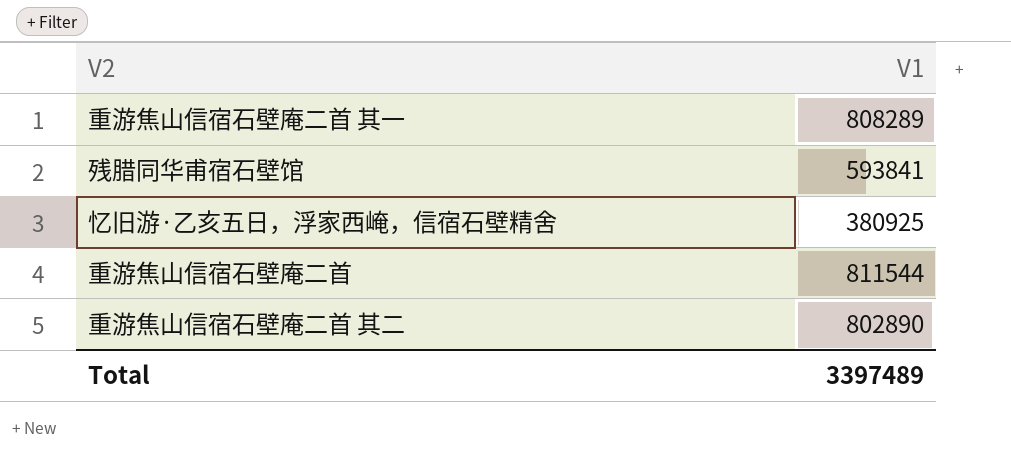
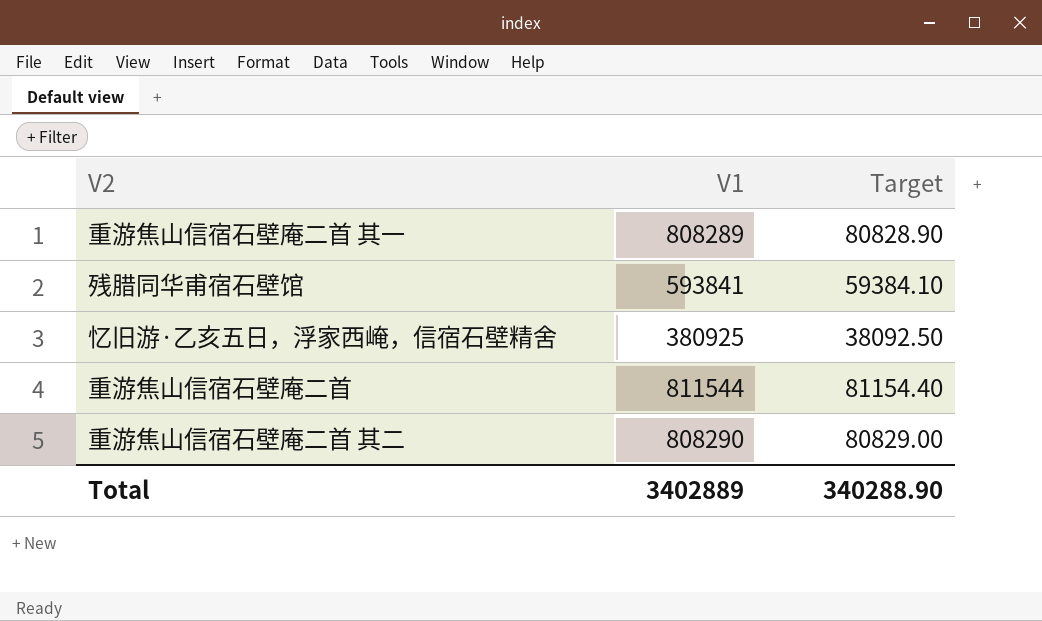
column Target | formula: none -> [V1] * 0.1
重游焦山信宿石壁庵二首 其二 | V1: 802890 -> 808290
Total | V1: 3397489 -> 3402889

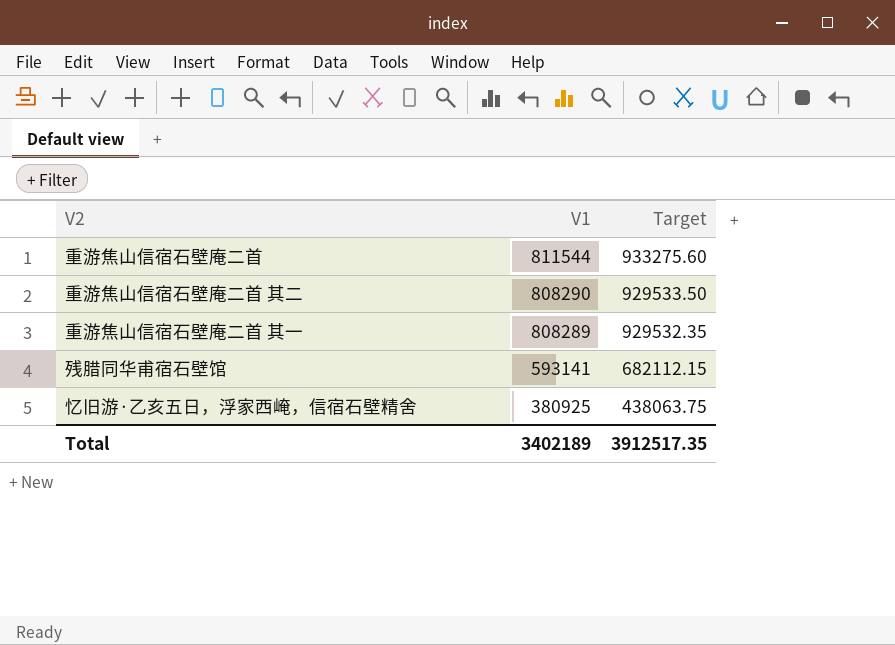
row order: none -> V1 descending
column Target | formula: [V1] * 0.1 -> [V1] * 1.15
残腊同华甫宿石壁馆 | V1: 593841 -> 593141
Total | V1: 3402889 -> 3402189
Total | Target: 340288.90 -> 3912517.35

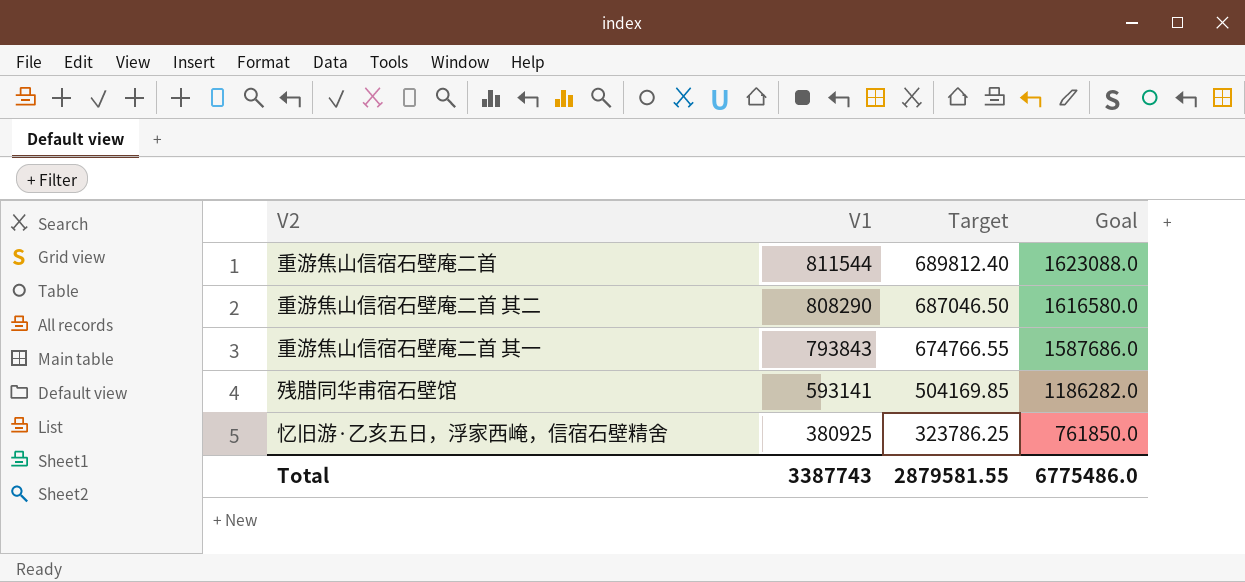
column Target | formula: [V1] * 1.15 -> [V1] * 0.85
column Goal | formula: none -> [V1] * 2
重游焦山信宿石壁庵二首 其一 | V1: 808289 -> 793843
Total | V1: 3402189 -> 3387743
Total | Target: 3912517.35 -> 2879581.55

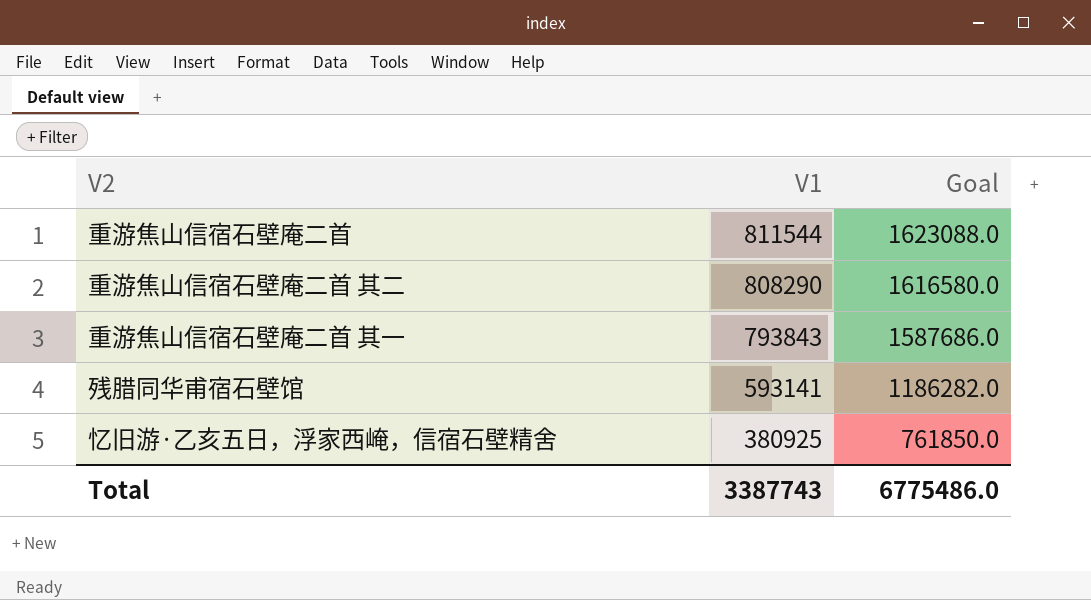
column Target | formula: [V1] * 0.85 -> none

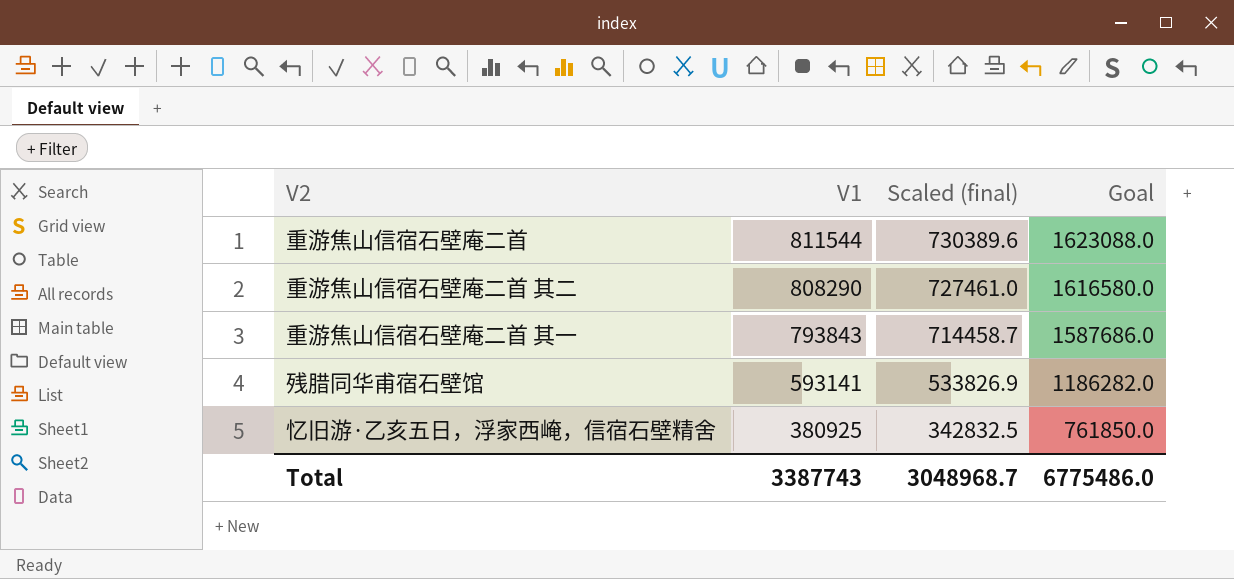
column Scaled (final) | formula: none -> [V1] * 0.9

